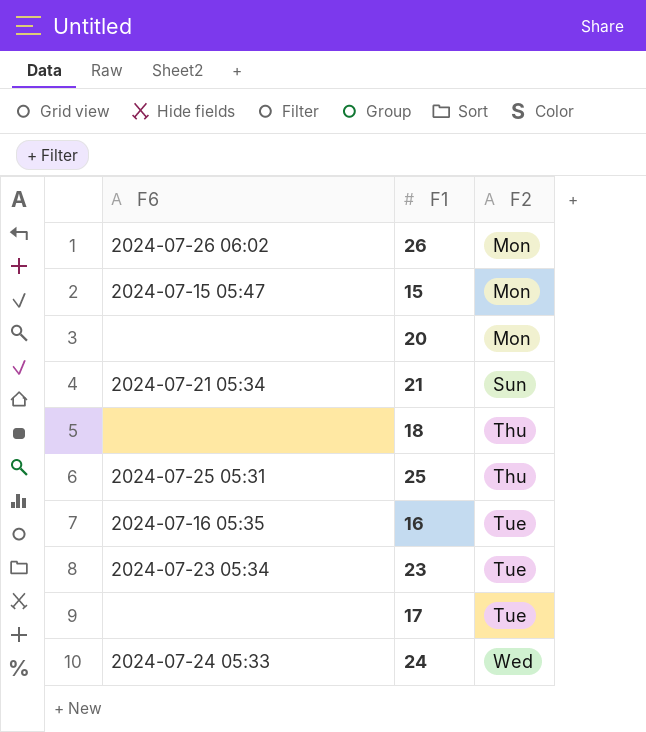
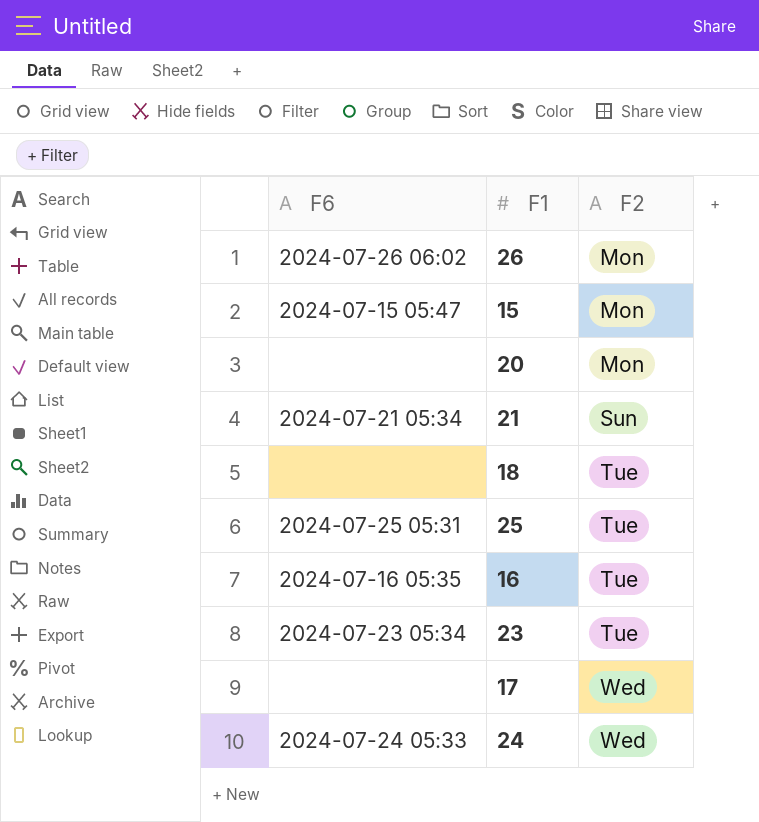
18 | F2: Thu -> Tue
25 | F2: Thu -> Tue
17 | F2: Tue -> Wed

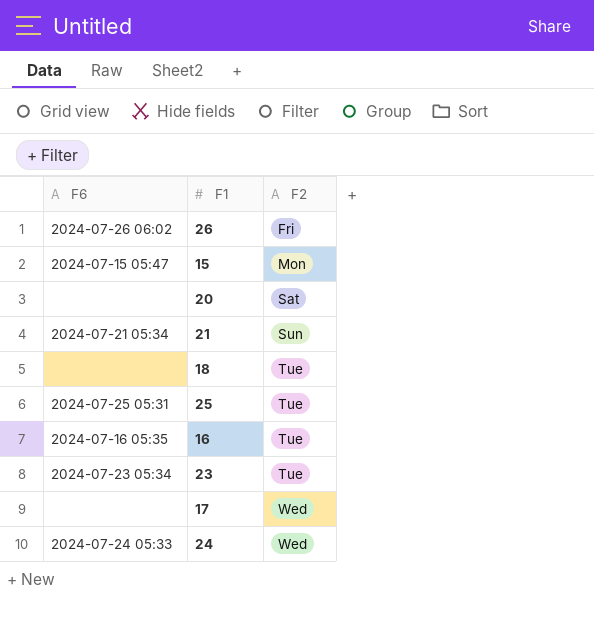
26 | F2: Mon -> Fri
20 | F2: Mon -> Sat

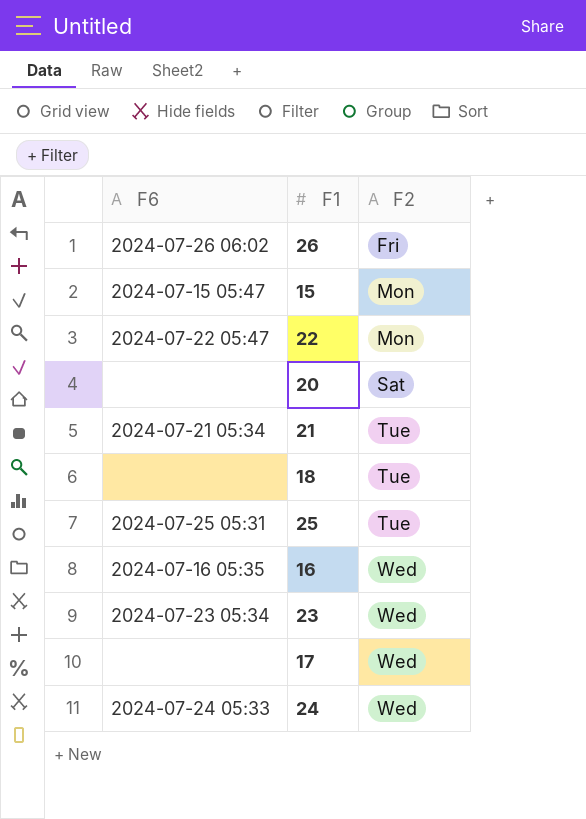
row 22: none -> 2024-07-22 05:47 | Mon
21 | F2: Sun -> Tue
16 | F2: Tue -> Wed
23 | F2: Tue -> Wed

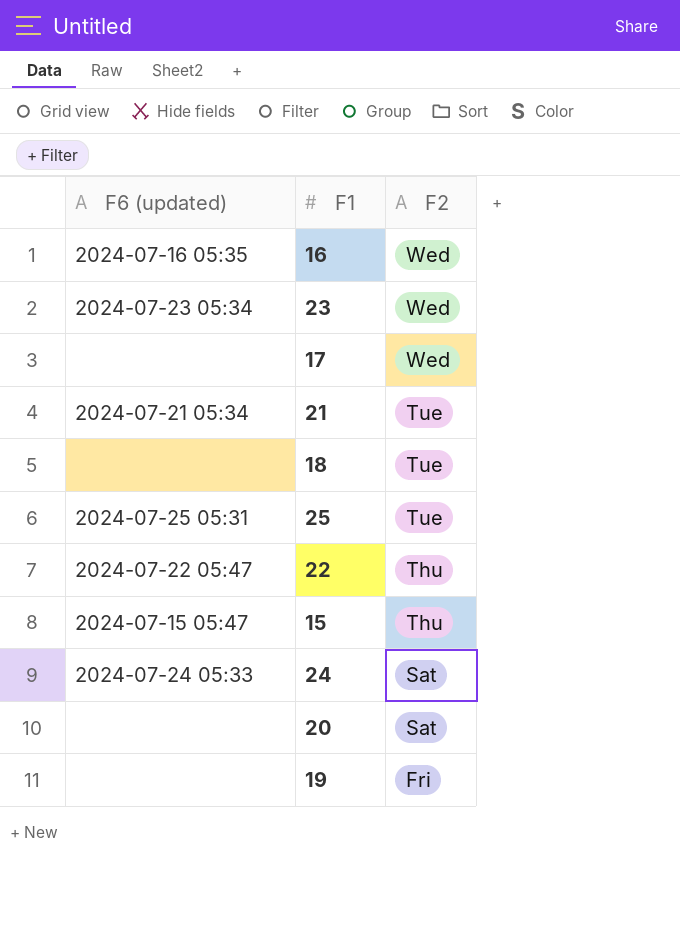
row order: F2 ascending -> F2 descending
column name: F6 -> F6 (updated)
row 26: 2024-07-26 06:02 | Fri -> none
22 | F2: Mon -> Thu
15 | F2: Mon -> Thu
24 | F2: Wed -> Sat
row 19: none -> none | Fri

